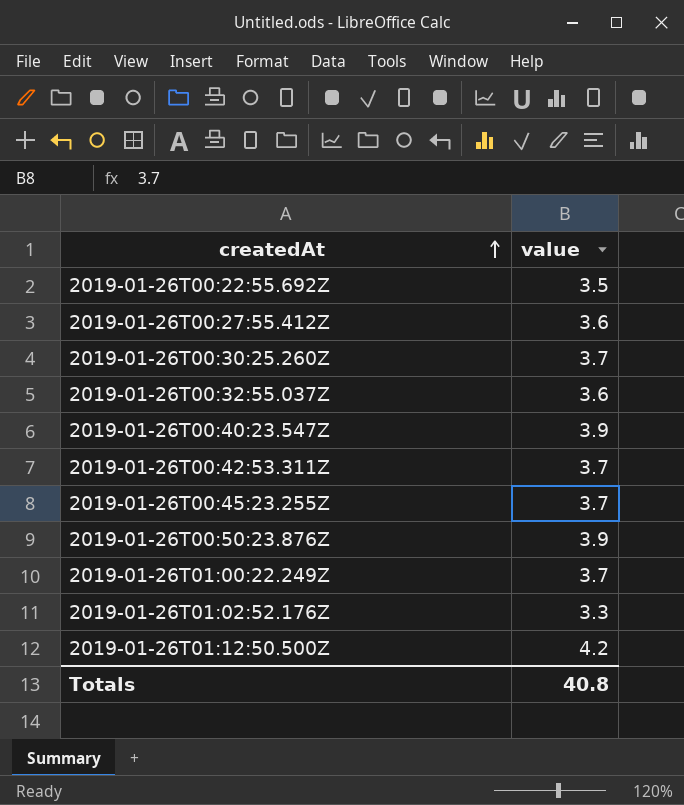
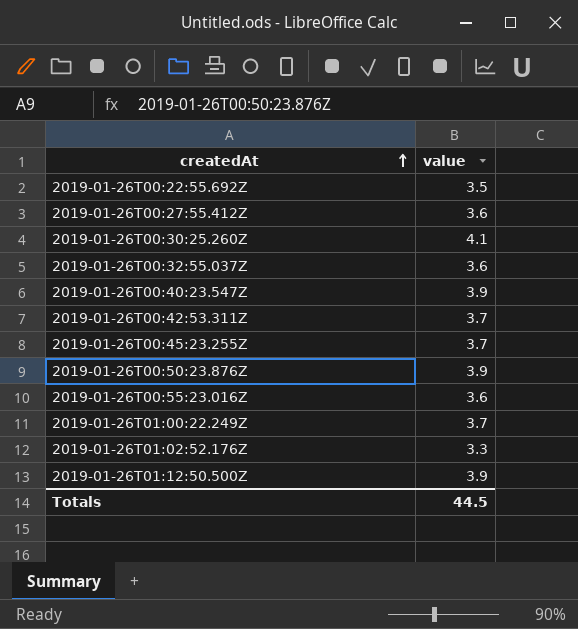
2019-01-26T00:30:25.260Z | value: 3.7 -> 4.1
row 2019-01-26T00:55:23.016Z: none -> 3.6
2019-01-26T01:12:50.500Z | value: 4.2 -> 3.9
Totals | value: 40.8 -> 44.5

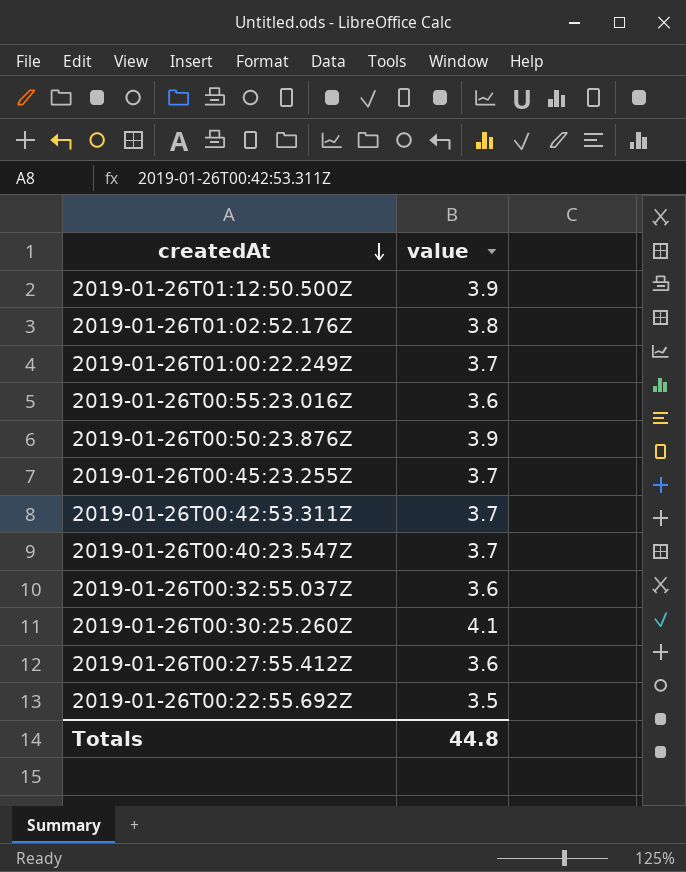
row order: createdAt ascending -> createdAt descending
2019-01-26T01:02:52.176Z | value: 3.3 -> 3.8
2019-01-26T00:40:23.547Z | value: 3.9 -> 3.7
Totals | value: 44.5 -> 44.8

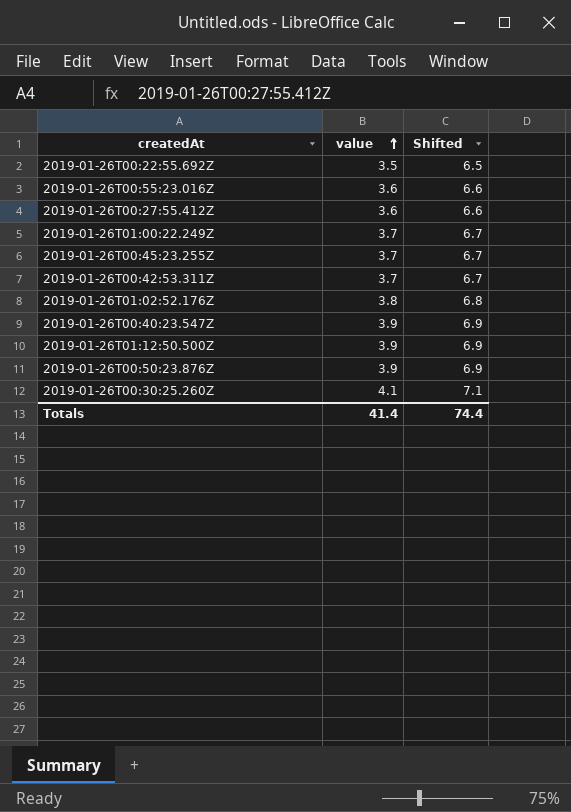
row order: createdAt descending -> value ascending
column Shifted | formula: none -> [value] + 3
row 2019-01-26T00:32:55.037Z: 3.6 -> none
2019-01-26T00:40:23.547Z | value: 3.7 -> 3.9
Totals | value: 44.8 -> 41.4

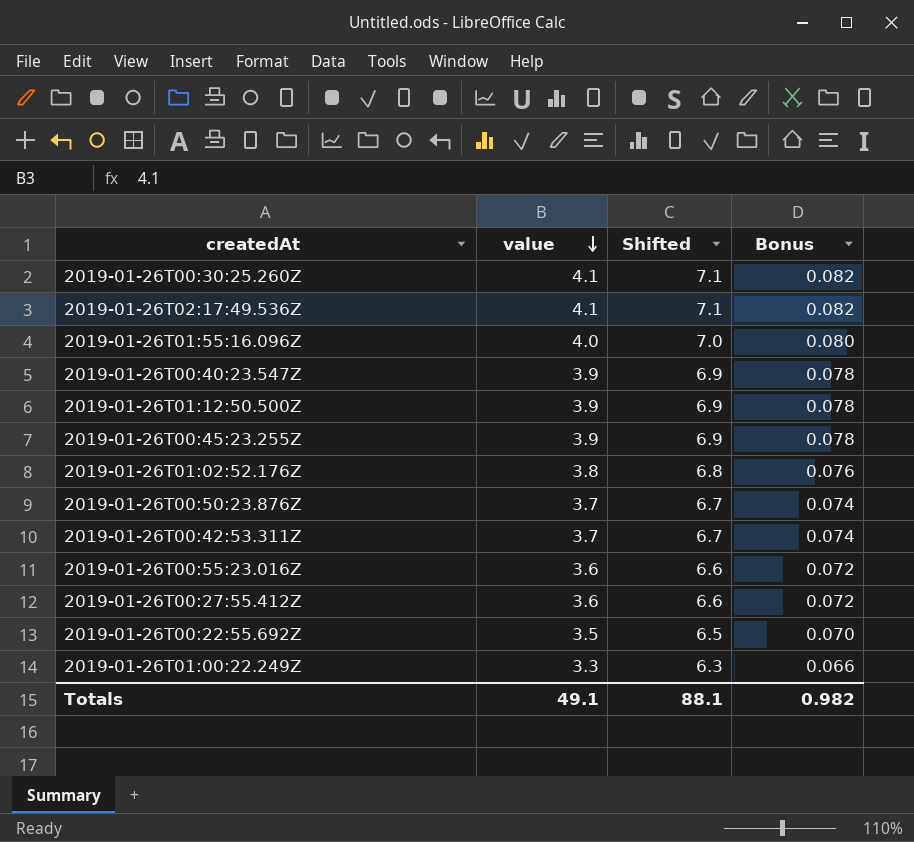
row order: value ascending -> value descending
column Bonus | formula: none -> [value] * 0.02
row 2019-01-26T02:17:49.536Z: none -> 4.1 | 7.1 | 0.082
row 2019-01-26T01:55:16.096Z: none -> 4.0 | 7.0 | 0.080
2019-01-26T00:45:23.255Z | value: 3.7 -> 3.9
2019-01-26T00:45:23.255Z | Shifted: 6.7 -> 6.9
2019-01-26T00:50:23.876Z | value: 3.9 -> 3.7
2019-01-26T00:50:23.876Z | Shifted: 6.9 -> 6.7
2019-01-26T01:00:22.249Z | value: 3.7 -> 3.3
2019-01-26T01:00:22.249Z | Shifted: 6.7 -> 6.3
Totals | value: 41.4 -> 49.1
Totals | Shifted: 74.4 -> 88.1

